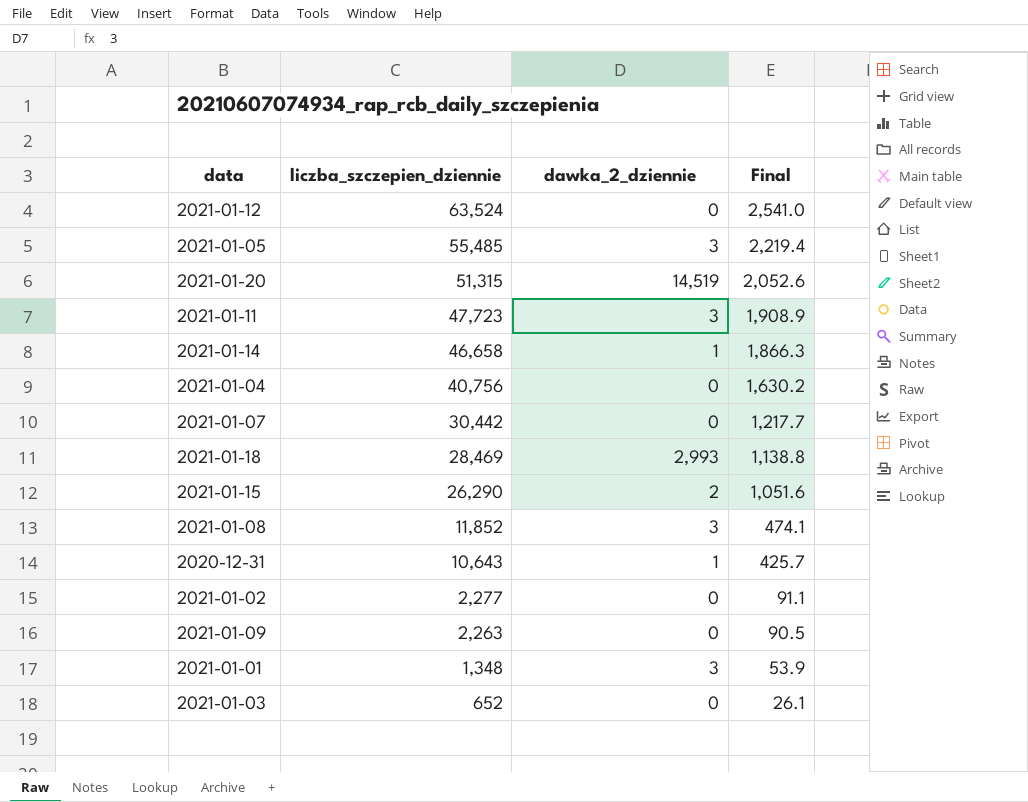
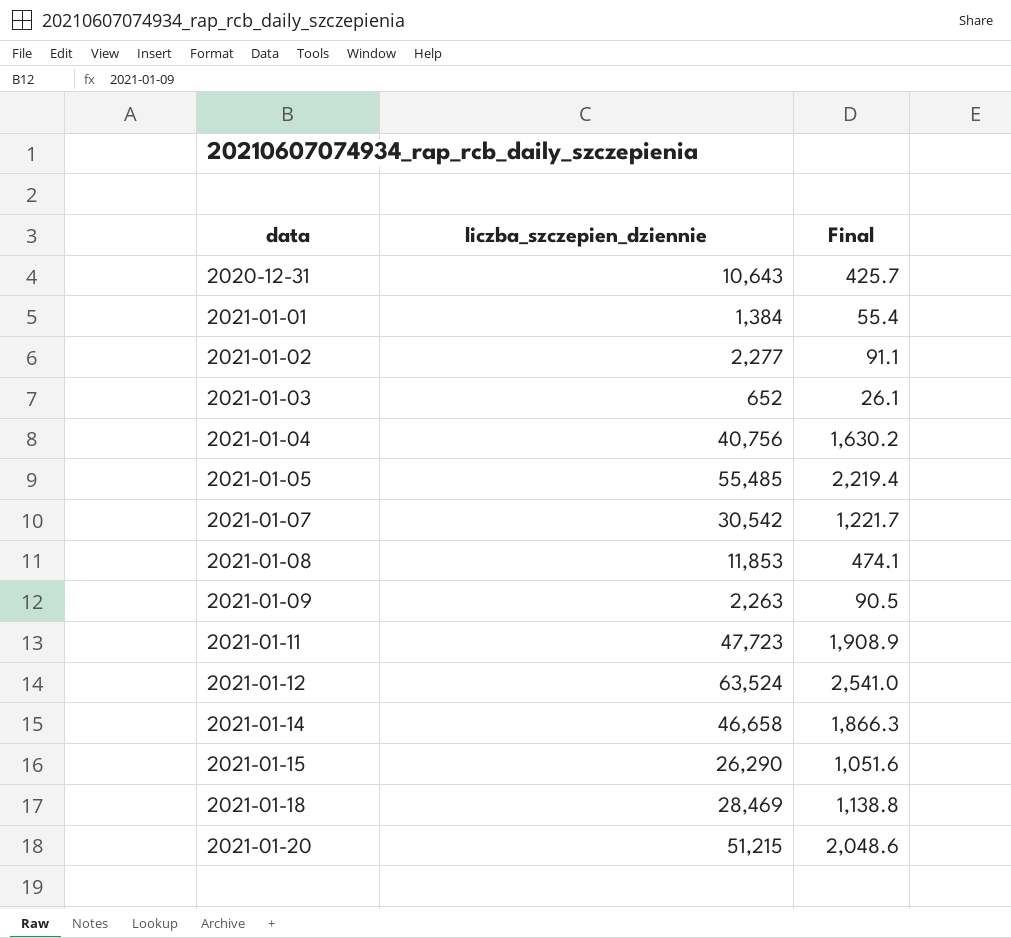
row order: liczba_szczepien_dziennie descending -> data ascending
column dawka_2_dziennie | position: 3 -> none
2021-01-01 | liczba_szczepien_dziennie: 1,348 -> 1,384
2021-01-01 | Final: 53.9 -> 55.4
2021-01-07 | liczba_szczepien_dziennie: 30,442 -> 30,542
2021-01-07 | Final: 1,217.7 -> 1,221.7
2021-01-08 | liczba_szczepien_dziennie: 11,852 -> 11,853
2021-01-20 | liczba_szczepien_dziennie: 51,315 -> 51,215
2021-01-20 | Final: 2,052.6 -> 2,048.6

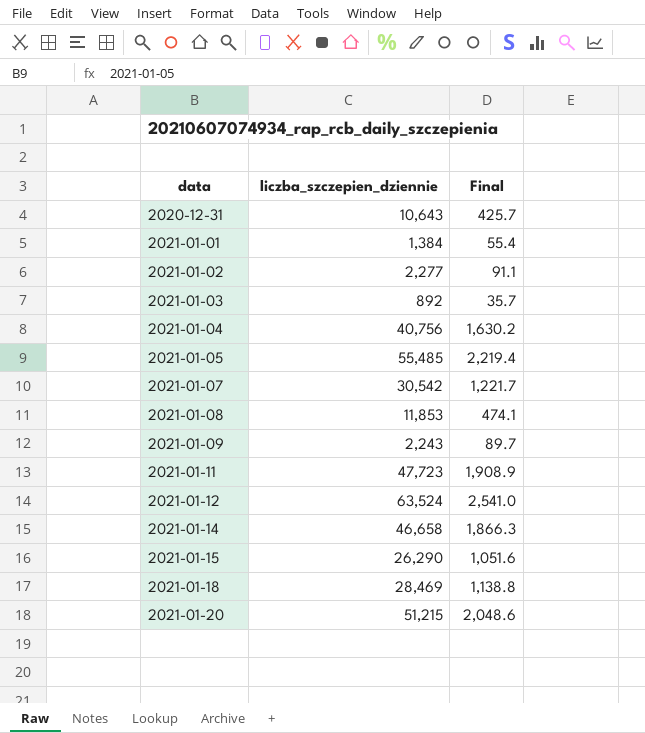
2021-01-03 | liczba_szczepien_dziennie: 652 -> 892
2021-01-03 | Final: 26.1 -> 35.7
2021-01-09 | liczba_szczepien_dziennie: 2,263 -> 2,243
2021-01-09 | Final: 90.5 -> 89.7

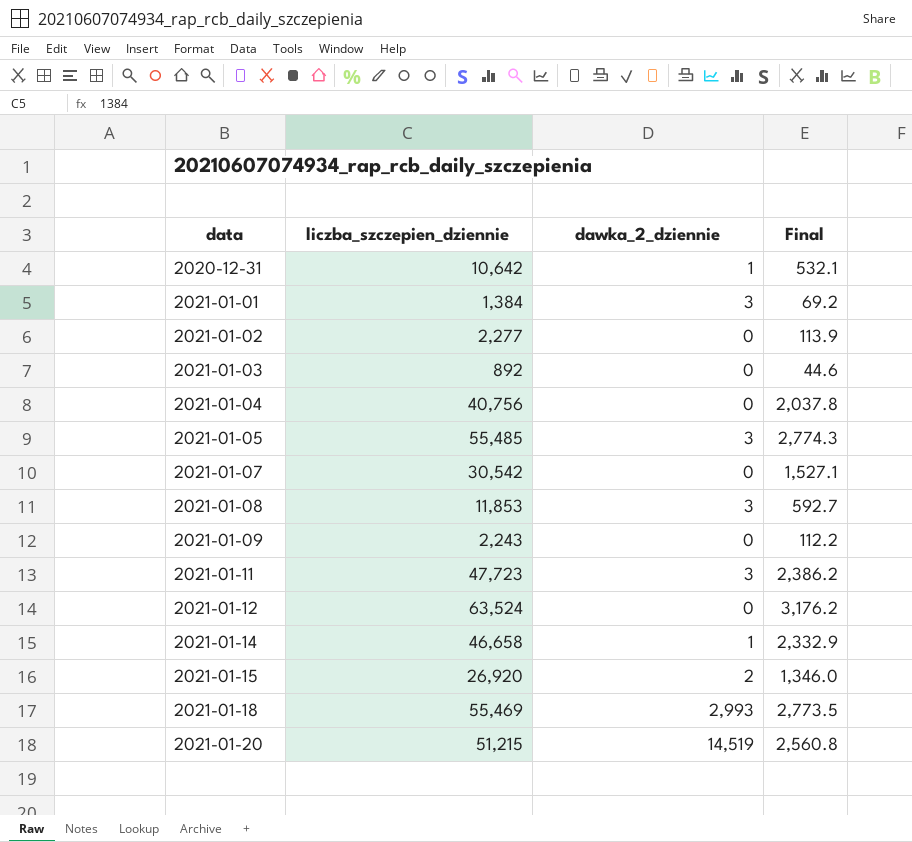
column dawka_2_dziennie | position: none -> 3
column Final | formula: [liczba_szczepien_dziennie] * 0.04 -> [liczba_szczepien_dziennie] * 0.05
2020-12-31 | liczba_szczepien_dziennie: 10,643 -> 10,642
2021-01-15 | liczba_szczepien_dziennie: 26,290 -> 26,920
2021-01-18 | liczba_szczepien_dziennie: 28,469 -> 55,469

